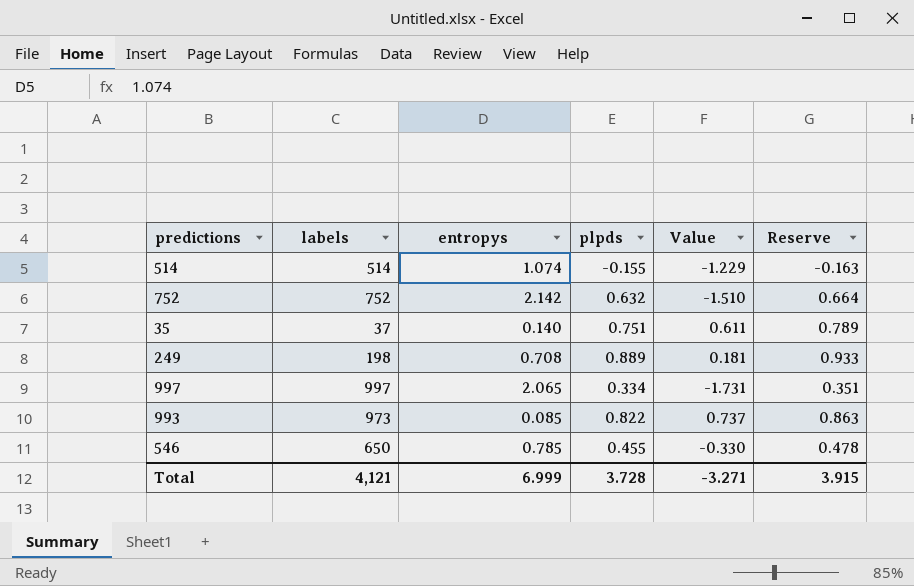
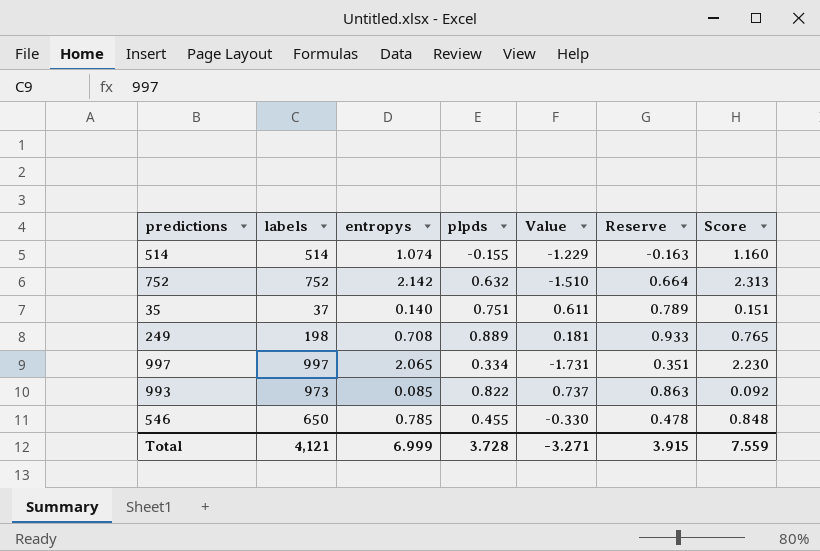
column Score | formula: none -> [entropys] * 1.08

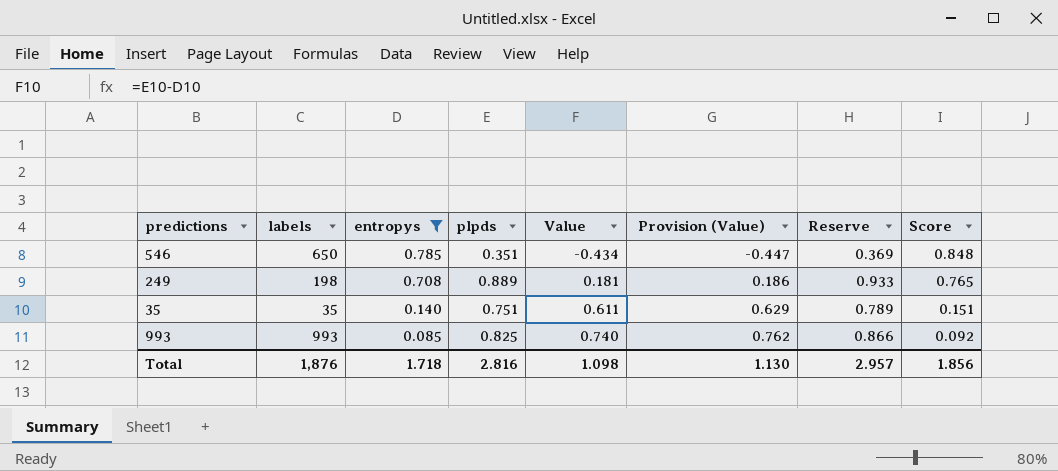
filter: none -> entropys <= 0.785
row order: none -> entropys descending
column Provision (Value) | formula: none -> [Value] * 1.03
546 | plpds: 0.455 -> 0.351
546 | Value: -0.330 -> -0.434
546 | Reserve: 0.478 -> 0.369
35 | labels: 37 -> 35
993 | labels: 973 -> 993
993 | plpds: 0.822 -> 0.825
993 | Value: 0.737 -> 0.740
993 | Reserve: 0.863 -> 0.866
Total | labels: 4,121 -> 1,876
Total | entropys: 6.999 -> 1.718
Total | plpds: 3.728 -> 2.816
Total | Value: -3.271 -> 1.098
Total | Reserve: 3.915 -> 2.957
Total | Score: 7.559 -> 1.856

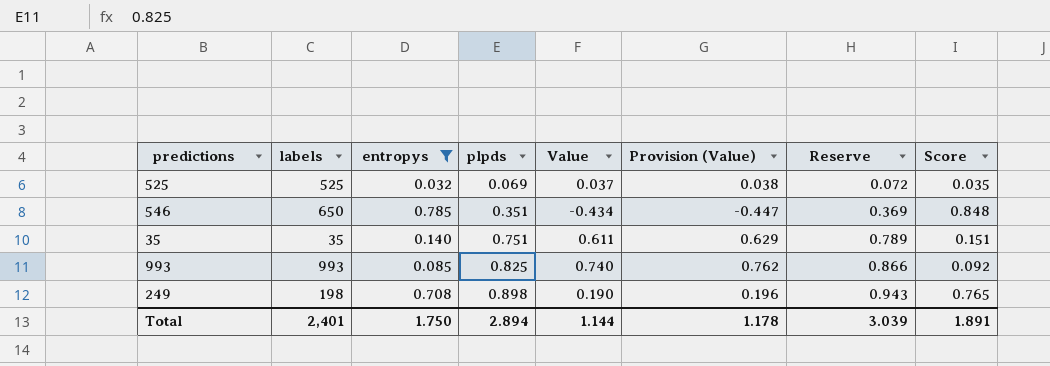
row order: entropys descending -> plpds ascending
row 525: none -> 525 | 0.032 | 0.069 | 0.037 | 0.038 | 0.072 | 0.035
249 | plpds: 0.889 -> 0.898
249 | Value: 0.181 -> 0.190
249 | Provision (Value): 0.186 -> 0.196
249 | Reserve: 0.933 -> 0.943
Total | labels: 1,876 -> 2,401
Total | entropys: 1.718 -> 1.750
Total | plpds: 2.816 -> 2.894
Total | Value: 1.098 -> 1.144
Total | Provision (Value): 1.130 -> 1.178
Total | Reserve: 2.957 -> 3.039
Total | Score: 1.856 -> 1.891

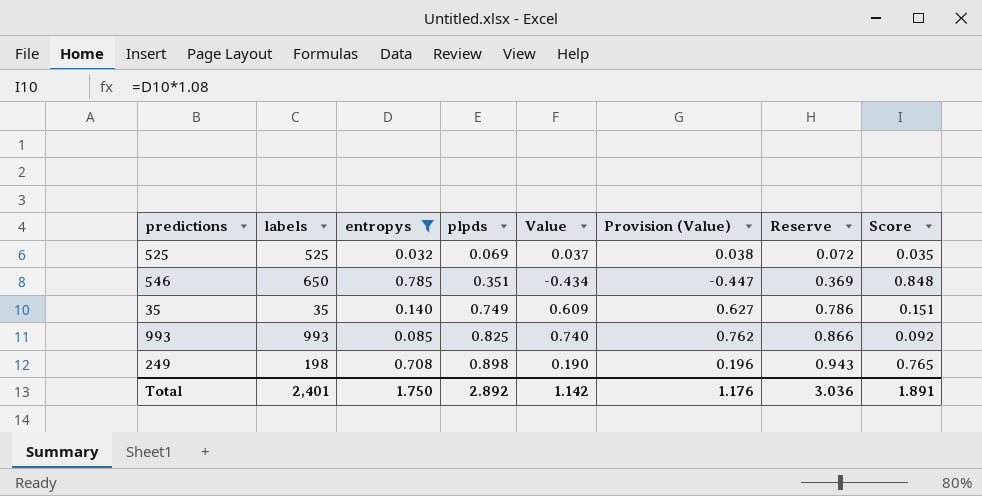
35 | plpds: 0.751 -> 0.749
35 | Value: 0.611 -> 0.609
35 | Provision (Value): 0.629 -> 0.627
35 | Reserve: 0.789 -> 0.786
Total | plpds: 2.894 -> 2.892
Total | Value: 1.144 -> 1.142
Total | Provision (Value): 1.178 -> 1.176
Total | Reserve: 3.039 -> 3.036

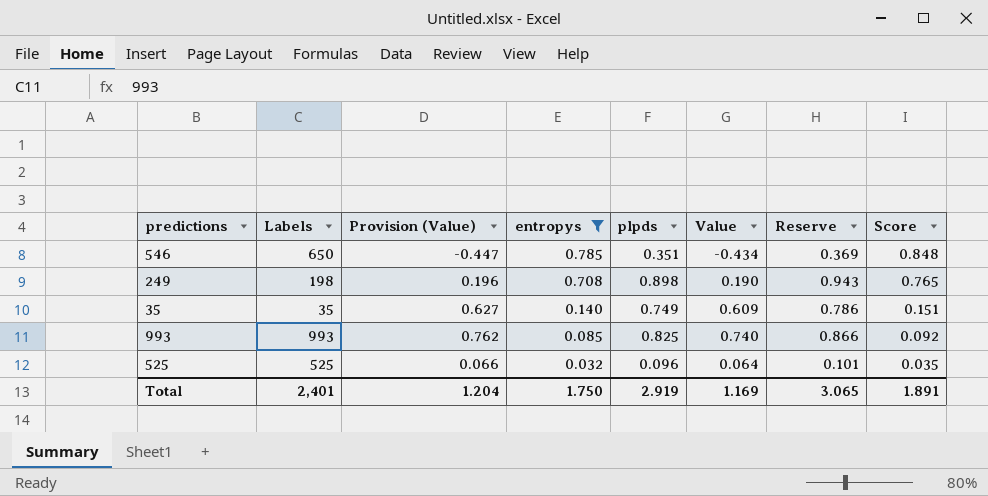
row order: plpds ascending -> entropys descending
column name: labels -> Labels
column Provision (Value) | position: 6 -> 3
525 | Provision (Value): 0.038 -> 0.066
525 | plpds: 0.069 -> 0.096
525 | Value: 0.037 -> 0.064
525 | Reserve: 0.072 -> 0.101
Total | Provision (Value): 1.176 -> 1.204
Total | plpds: 2.892 -> 2.919
Total | Value: 1.142 -> 1.169
Total | Reserve: 3.036 -> 3.065

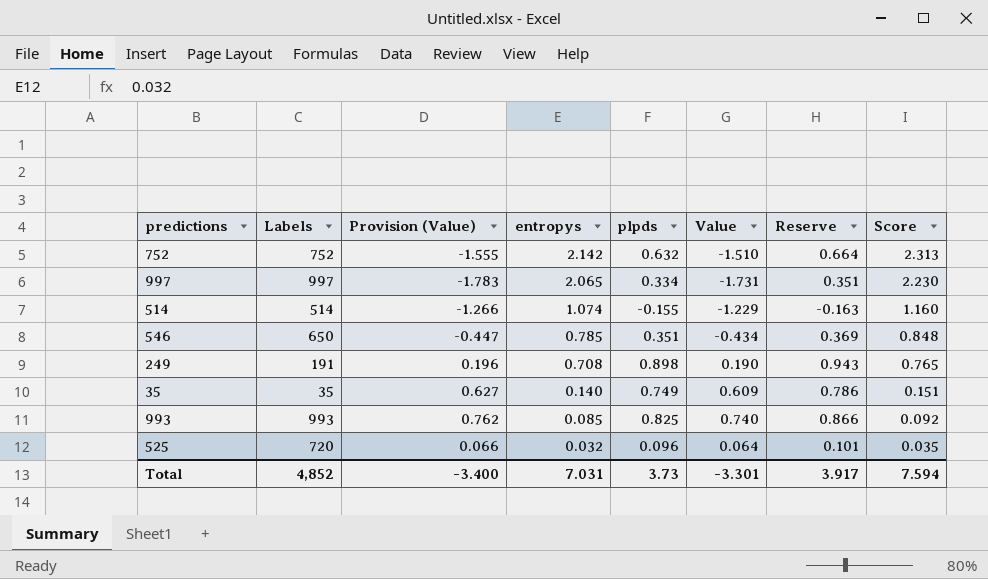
filter: entropys <= 0.785 -> none
249 | Labels: 198 -> 191
525 | Labels: 525 -> 720
Total | Labels: 2,401 -> 4,852
Total | Provision (Value): 1.204 -> -3.400
Total | entropys: 1.750 -> 7.031
Total | plpds: 2.919 -> 3.73
Total | Value: 1.169 -> -3.301
Total | Reserve: 3.065 -> 3.917
Total | Score: 1.891 -> 7.594

